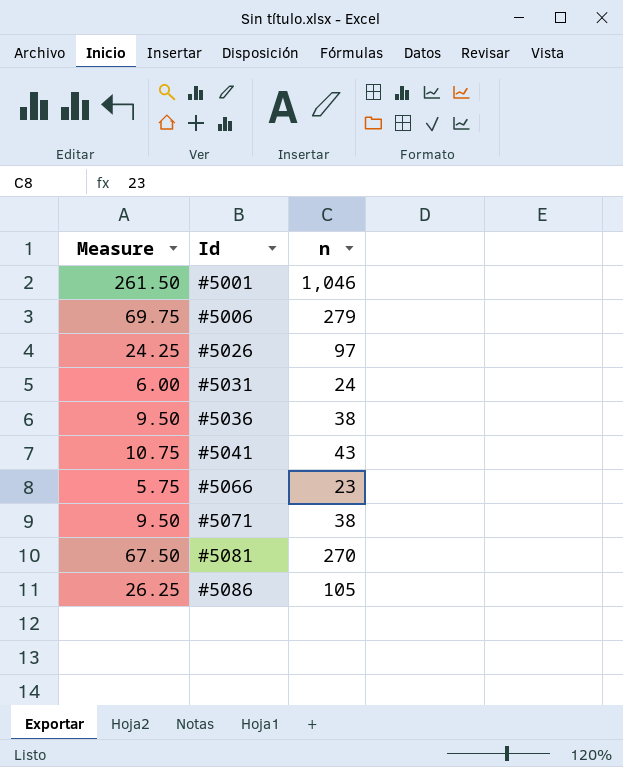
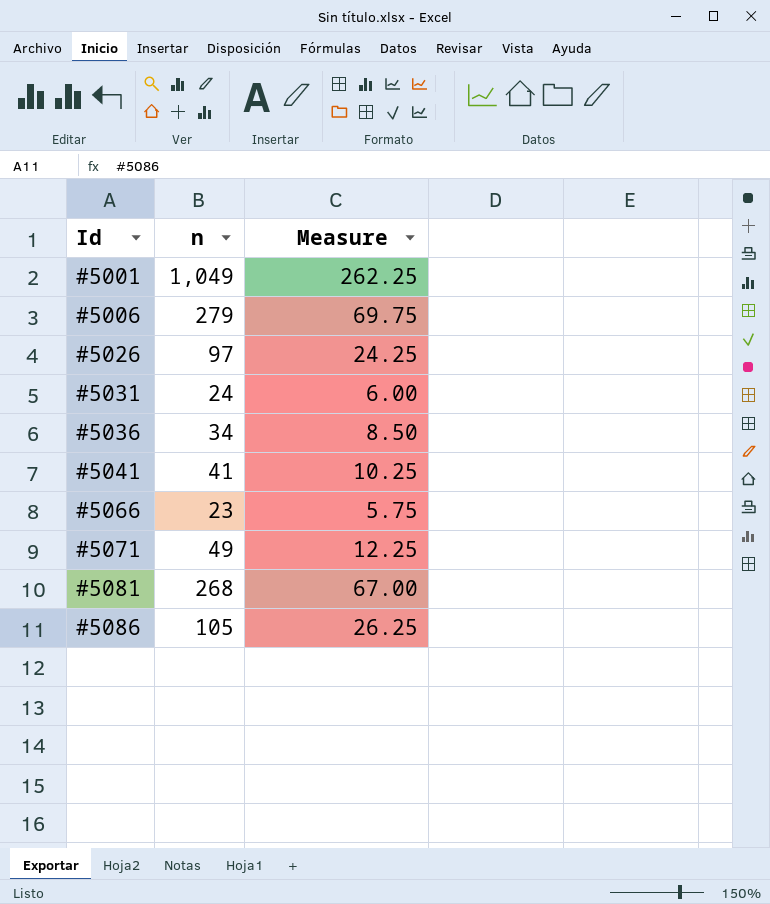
column Measure | position: 1 -> 3
#5001 | n: 1,046 -> 1,049
#5001 | Measure: 261.50 -> 262.25
#5036 | n: 38 -> 34
#5036 | Measure: 9.50 -> 8.50
#5041 | n: 43 -> 41
#5041 | Measure: 10.75 -> 10.25
#5071 | n: 38 -> 49
#5071 | Measure: 9.50 -> 12.25
#5081 | n: 270 -> 268
#5081 | Measure: 67.50 -> 67.00

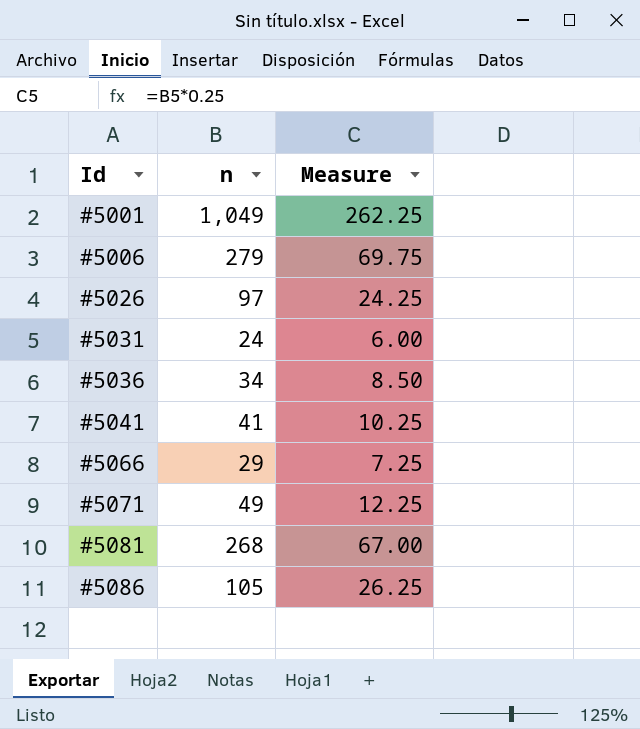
#5066 | n: 23 -> 29
#5066 | Measure: 5.75 -> 7.25

